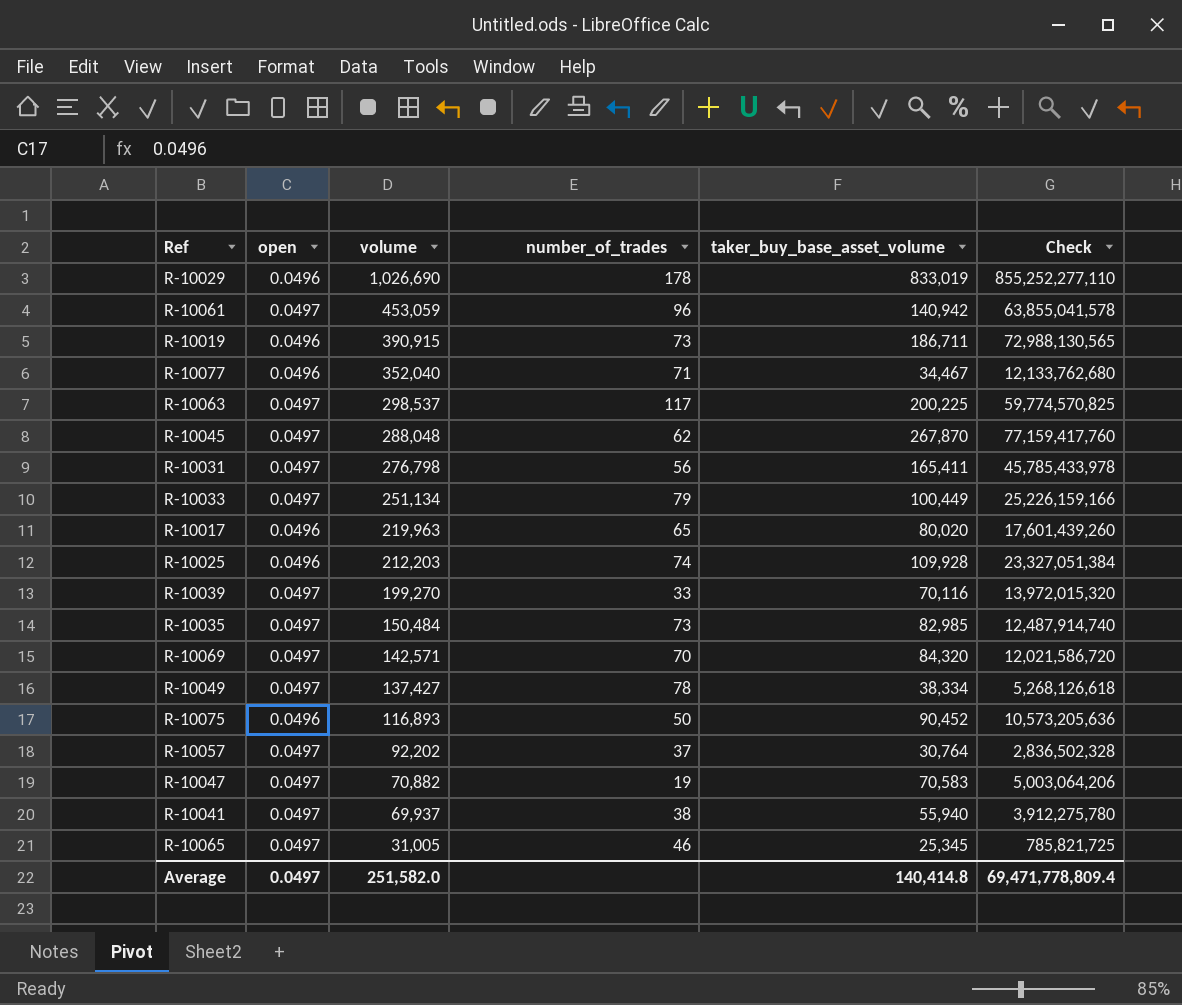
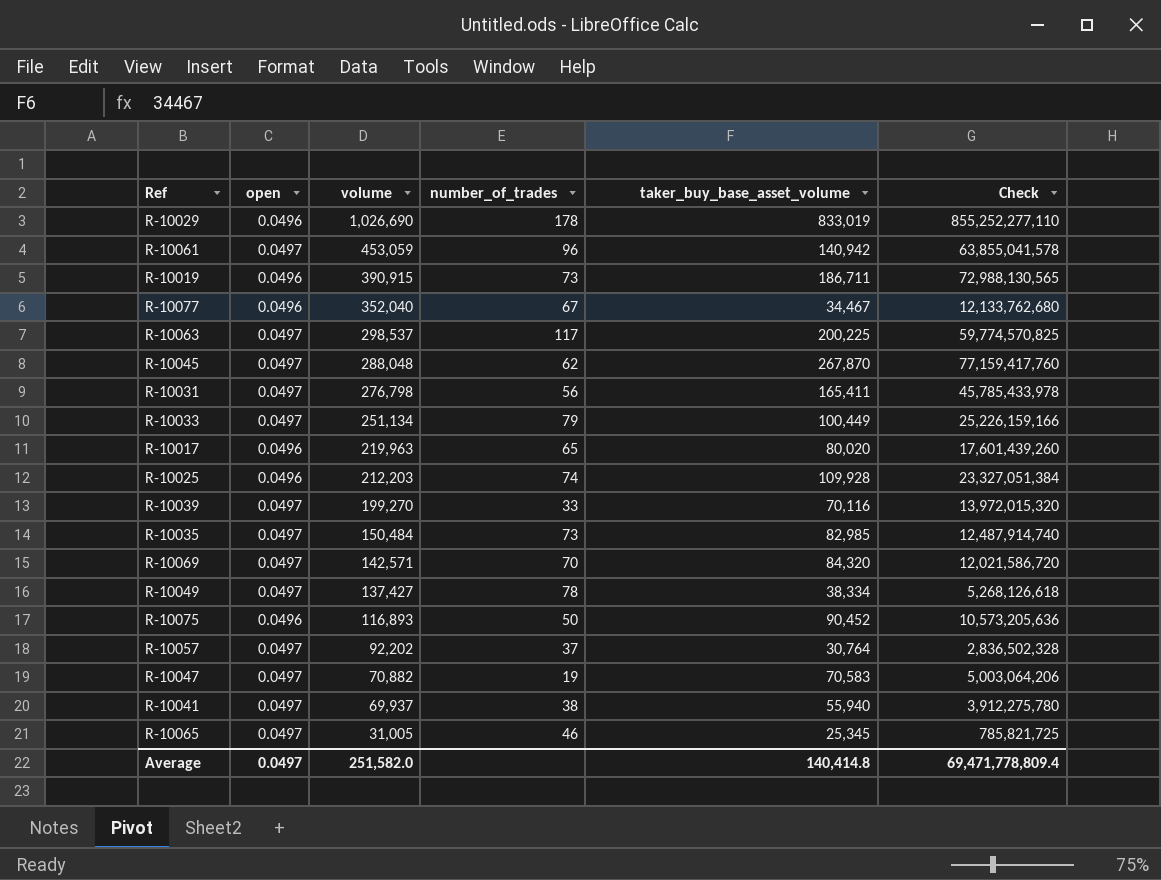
R-10077 | number_of_trades: 71 -> 67

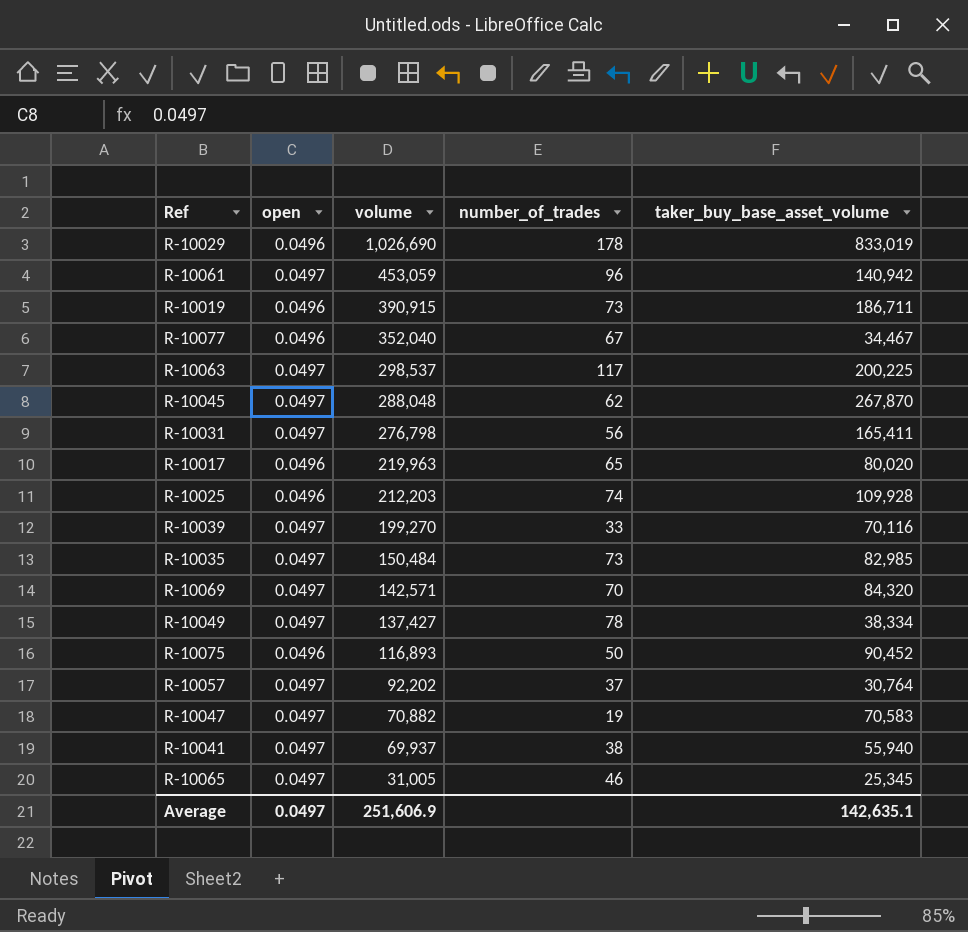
column Check | formula: [volume] * [taker_buy_base_asset_volume] -> none
row R-10033: 0.0497 | 251,134 | 79 | 100,449 | 25,226,159,166 -> none
Average | volume: 251,582.0 -> 251,606.9
Average | taker_buy_base_asset_volume: 140,414.8 -> 142,635.1

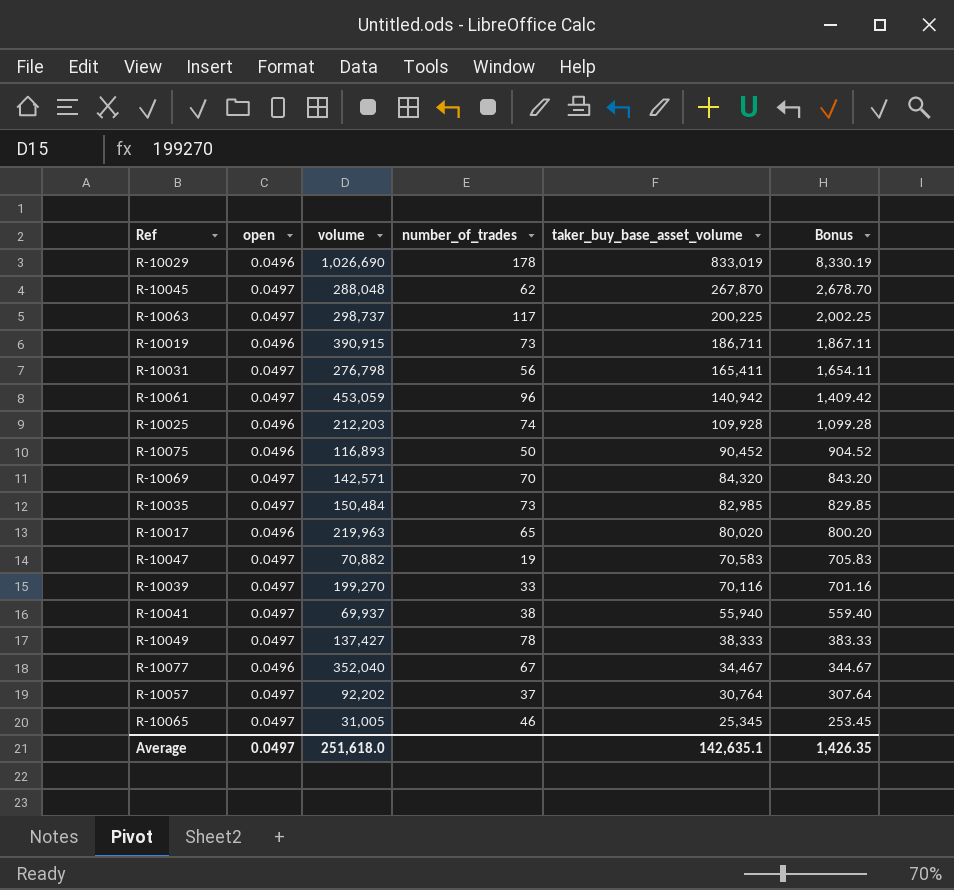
row order: volume descending -> taker_buy_base_asset_volume descending
column Bonus | formula: none -> [taker_buy_base_asset_volume] * 0.01
R-10063 | volume: 298,537 -> 298,737
R-10049 | taker_buy_base_asset_volume: 38,334 -> 38,333
Average | volume: 251,606.9 -> 251,618.0

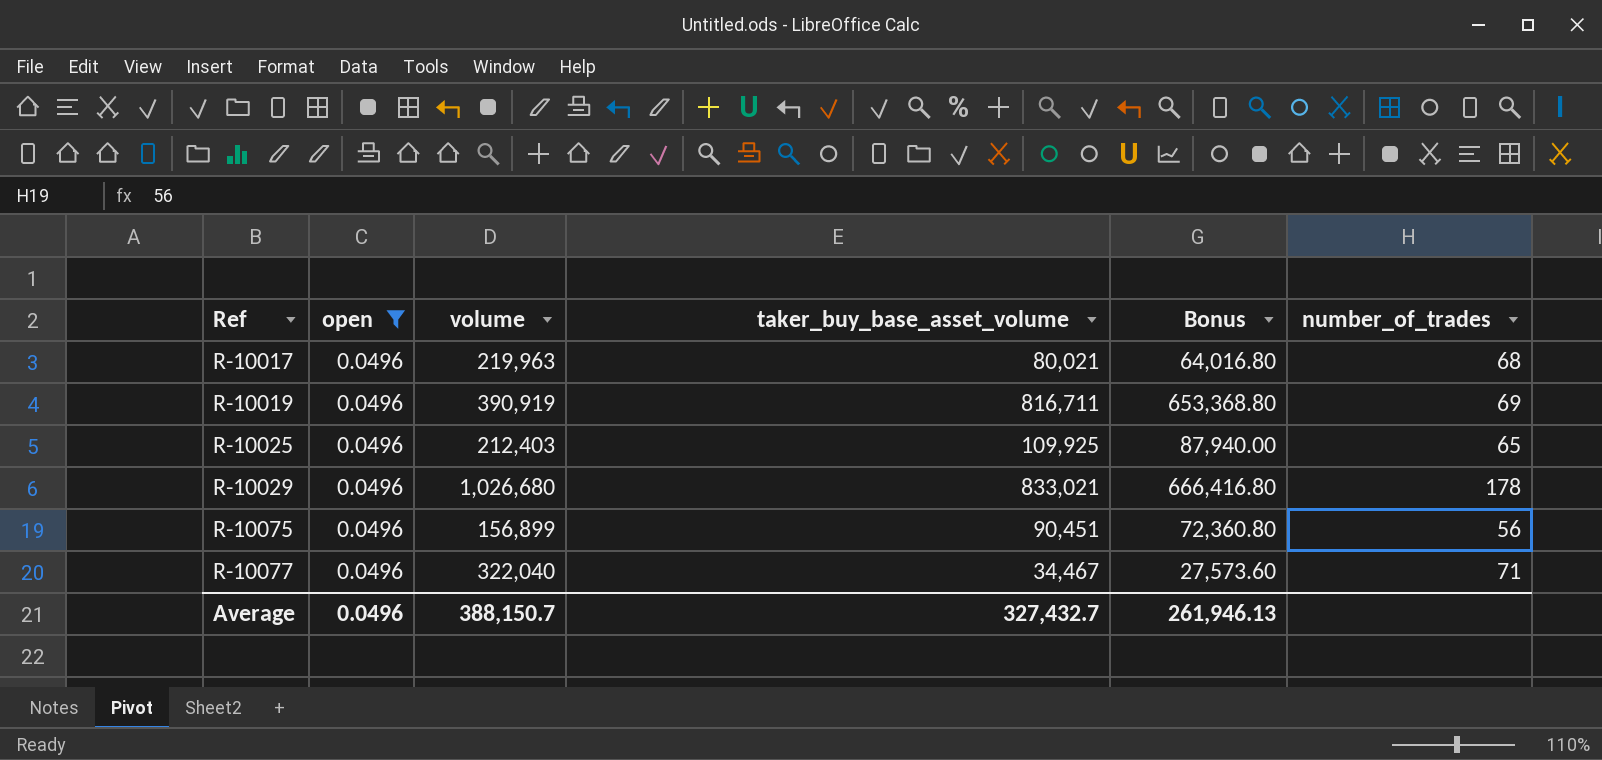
filter: none -> open = 0.0496
row order: taker_buy_base_asset_volume descending -> Ref ascending
column Bonus | formula: [taker_buy_base_asset_volume] * 0.01 -> [taker_buy_base_asset_volume] * 0.8
column number_of_trades | position: 4 -> 6
R-10017 | taker_buy_base_asset_volume: 80,020 -> 80,021
R-10017 | number_of_trades: 65 -> 68
R-10019 | volume: 390,915 -> 390,919
R-10019 | taker_buy_base_asset_volume: 186,711 -> 816,711
R-10019 | number_of_trades: 73 -> 69
R-10025 | volume: 212,203 -> 212,403
R-10025 | taker_buy_base_asset_volume: 109,928 -> 109,925
R-10025 | number_of_trades: 74 -> 65
R-10029 | volume: 1,026,690 -> 1,026,680
R-10029 | taker_buy_base_asset_volume: 833,019 -> 833,021
R-10075 | volume: 116,893 -> 156,899
R-10075 | taker_buy_base_asset_volume: 90,452 -> 90,451
R-10075 | number_of_trades: 50 -> 56
R-10077 | volume: 352,040 -> 322,040
R-10077 | number_of_trades: 67 -> 71
Average | open: 0.0497 -> 0.0496
Average | volume: 251,618.0 -> 388,150.7
Average | taker_buy_base_asset_volume: 142,635.1 -> 327,432.7
Average | Bonus: 1,426.35 -> 261,946.13

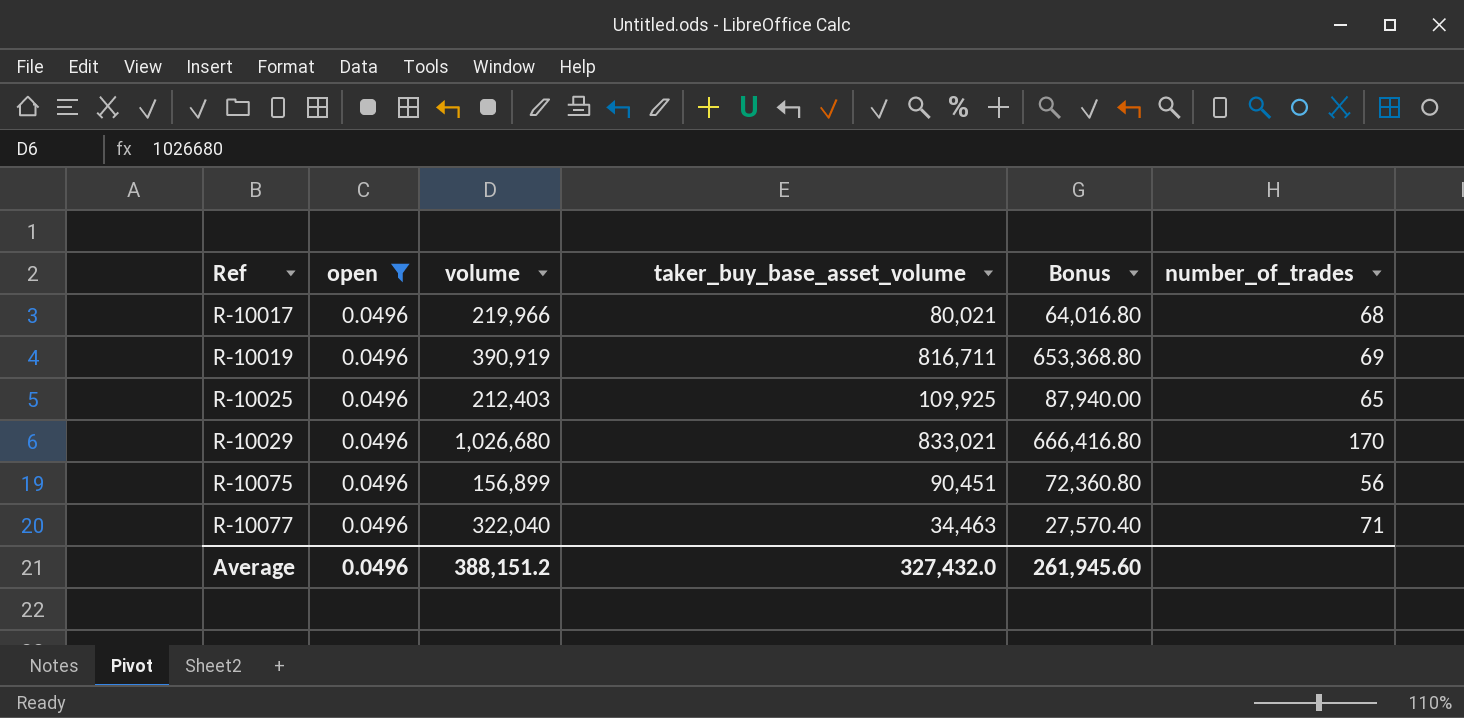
R-10017 | volume: 219,963 -> 219,966
R-10029 | number_of_trades: 178 -> 170
R-10077 | taker_buy_base_asset_volume: 34,467 -> 34,463
R-10077 | Bonus: 27,573.60 -> 27,570.40
Average | volume: 388,150.7 -> 388,151.2
Average | taker_buy_base_asset_volume: 327,432.7 -> 327,432.0
Average | Bonus: 261,946.13 -> 261,945.60

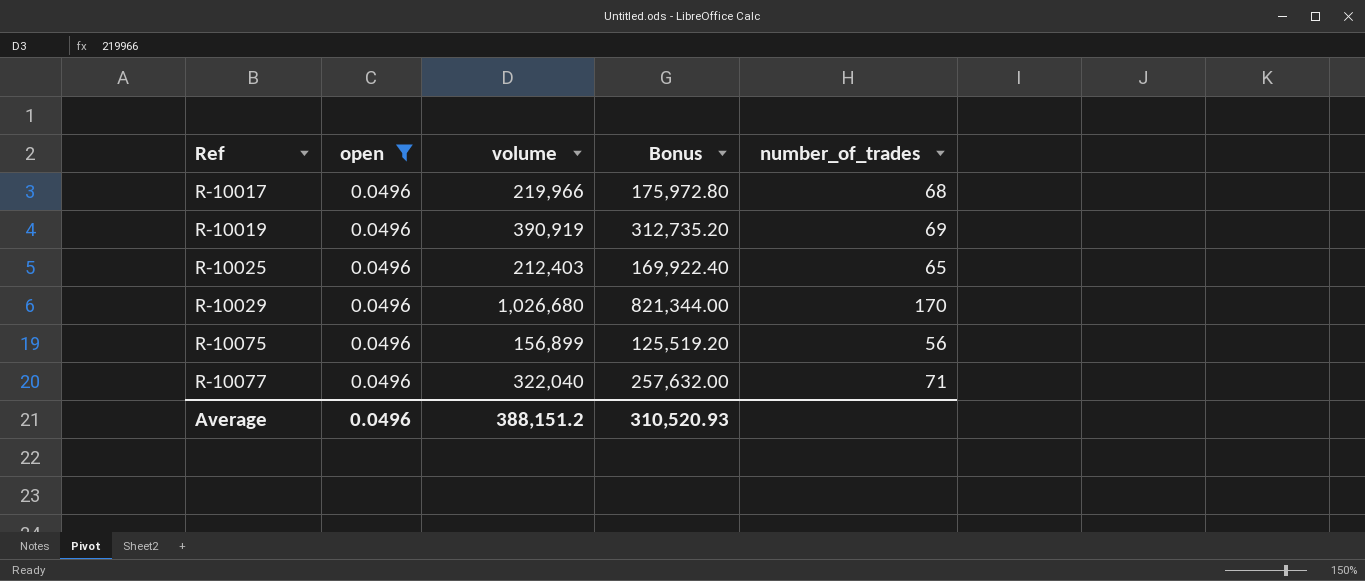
column taker_buy_base_asset_volume | position: 4 -> none
column Bonus | formula: [taker_buy_base_asset_volume] * 0.8 -> [volume] * 0.8
Average | Bonus: 261,945.60 -> 310,520.93

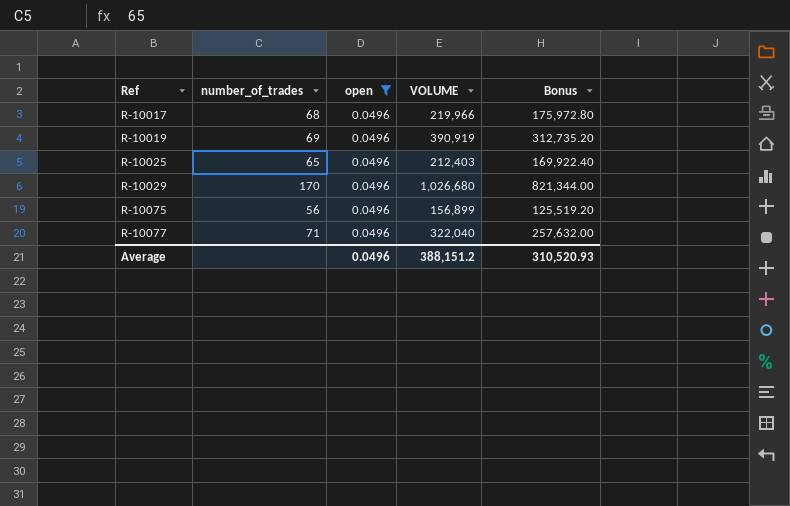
column number_of_trades | position: 5 -> 2
column name: volume -> VOLUME

